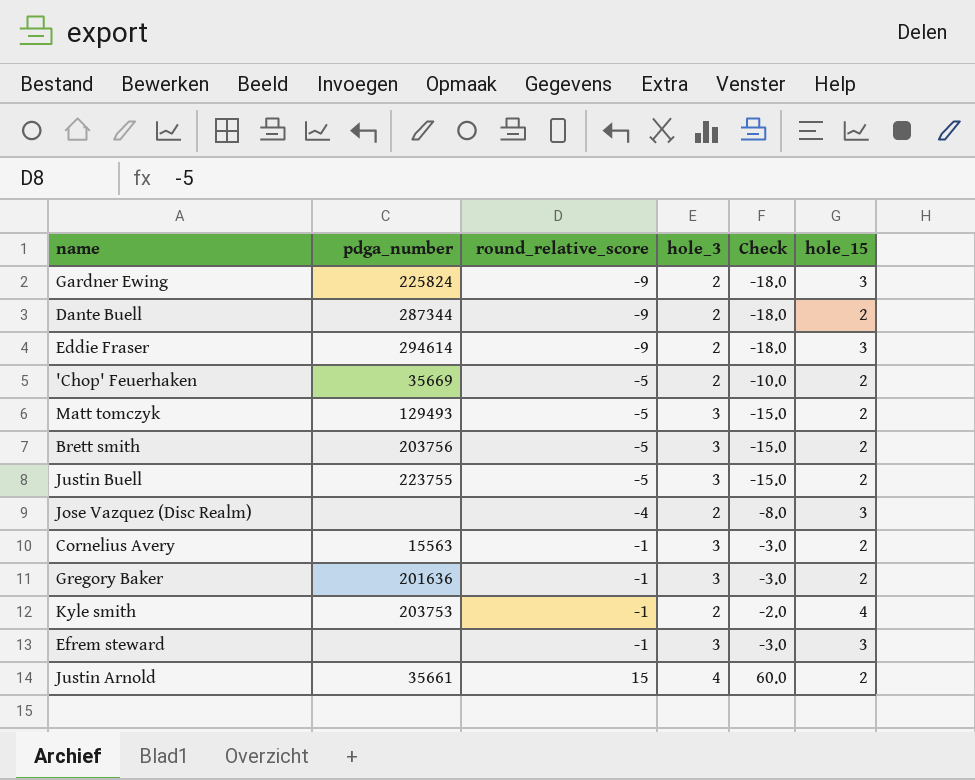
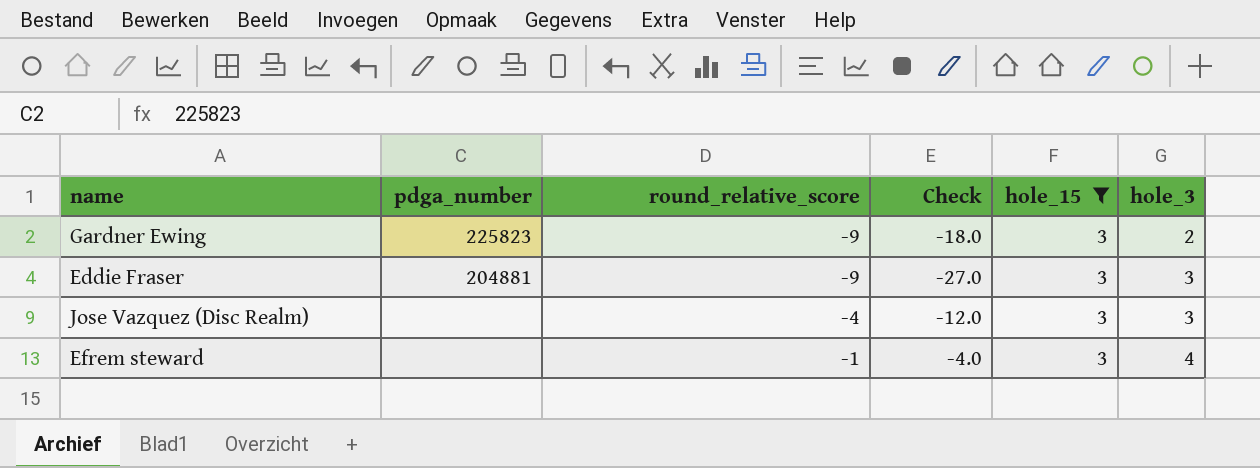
filter: none -> hole_15 = 3
column hole_3 | position: 4 -> 6
Gardner Ewing | pdga_number: 225824 -> 225823
Eddie Fraser | pdga_number: 294614 -> 204881
Eddie Fraser | Check: -18.0 -> -27.0
Eddie Fraser | hole_3: 2 -> 3
Jose Vazquez (Disc Realm) | Check: -8.0 -> -12.0
Jose Vazquez (Disc Realm) | hole_3: 2 -> 3
Efrem steward | Check: -3.0 -> -4.0
Efrem steward | hole_3: 3 -> 4

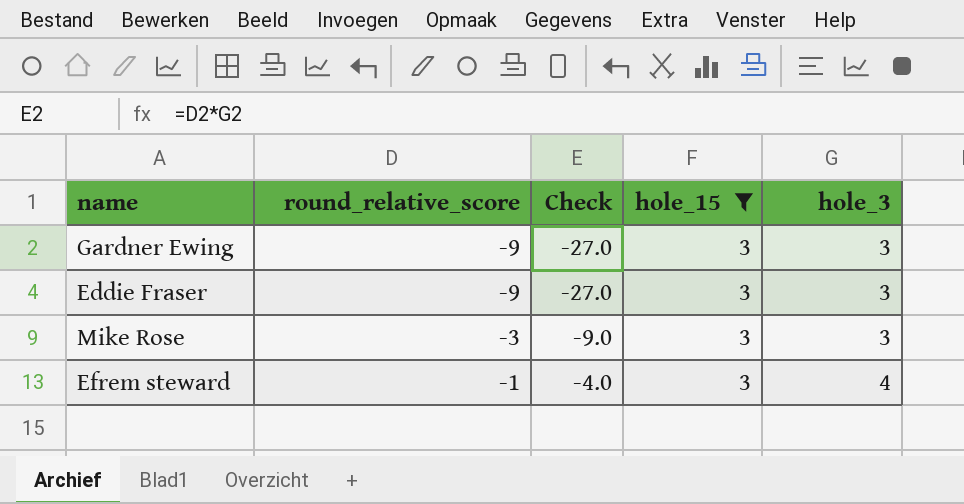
column pdga_number | position: 2 -> none
row Jose Vazquez (Disc Realm): none | -4 | -12.0 | 3 | 3 -> none
Gardner Ewing | Check: -18.0 -> -27.0
Gardner Ewing | hole_3: 2 -> 3
row Mike Rose: none -> -3 | -9.0 | 3 | 3

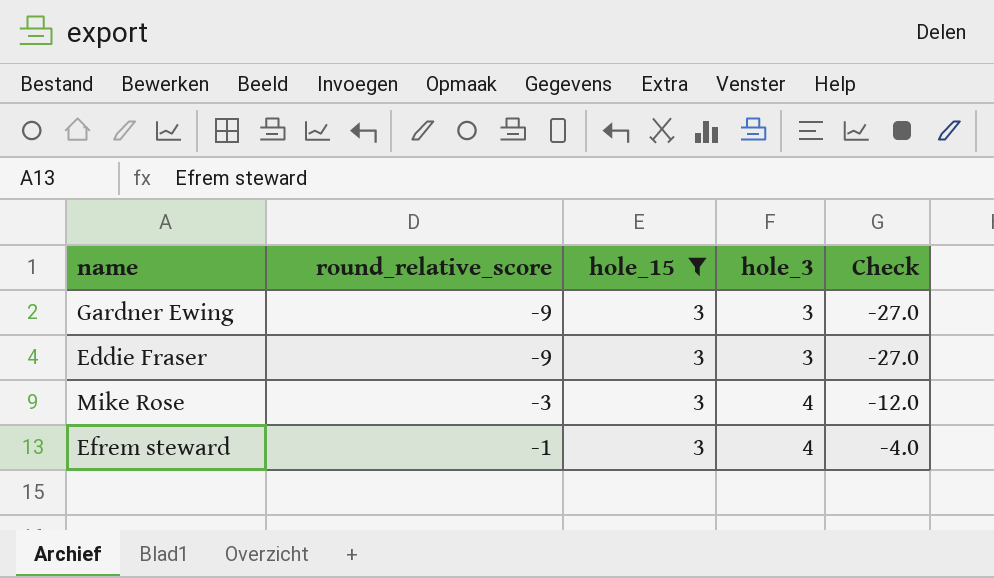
column Check | position: 3 -> 5
Mike Rose | hole_3: 3 -> 4
Mike Rose | Check: -9.0 -> -12.0

